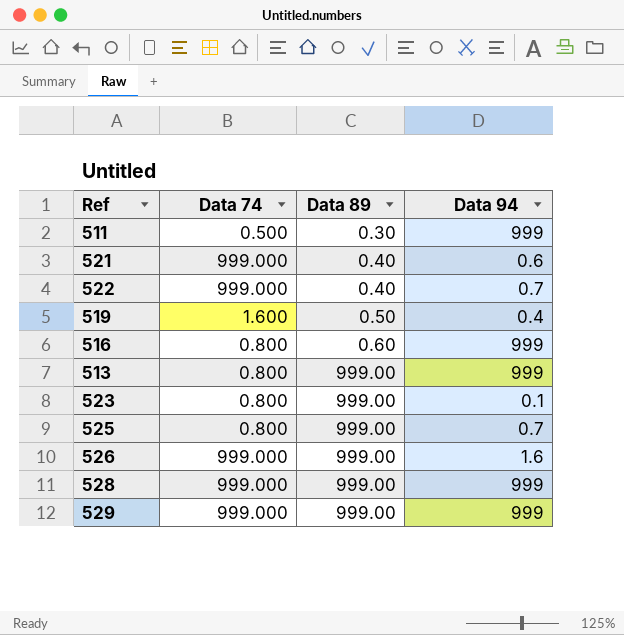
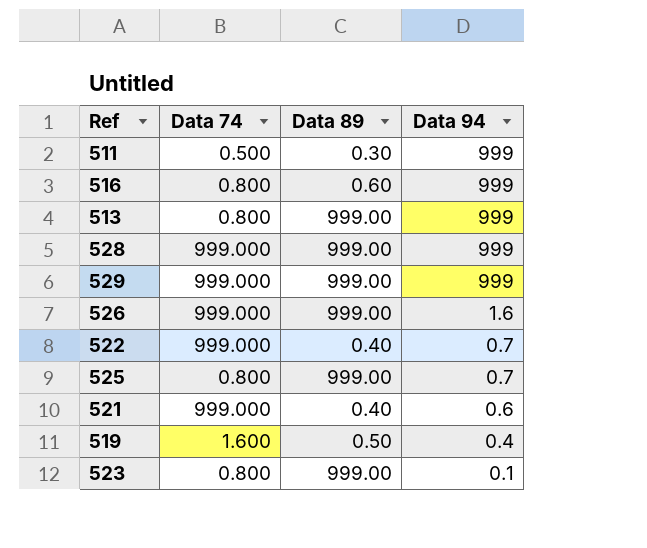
row order: Data 89 ascending -> Data 94 descending

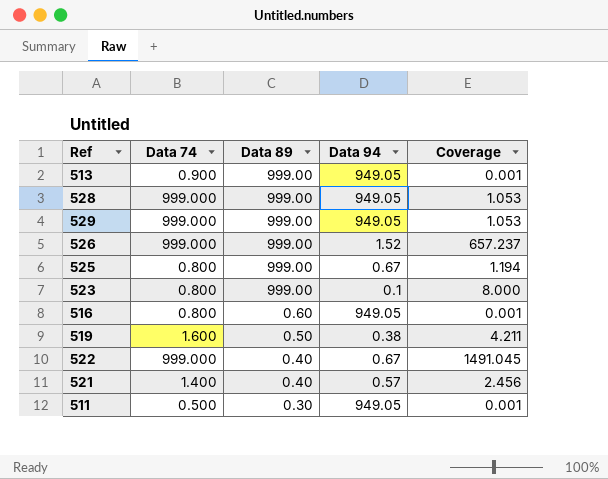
row order: Data 94 descending -> Data 89 descending
column Coverage | formula: none -> [Data 74] / [Data 94]
513 | Data 74: 0.800 -> 0.900
513 | Data 94: 999 -> 949.05
528 | Data 94: 999 -> 949.05
529 | Data 94: 999 -> 949.05
526 | Data 94: 1.6 -> 1.52
525 | Data 94: 0.7 -> 0.67
516 | Data 94: 999 -> 949.05
519 | Data 94: 0.4 -> 0.38
522 | Data 94: 0.7 -> 0.67
521 | Data 74: 999.000 -> 1.400
521 | Data 94: 0.6 -> 0.57
511 | Data 94: 999 -> 949.05

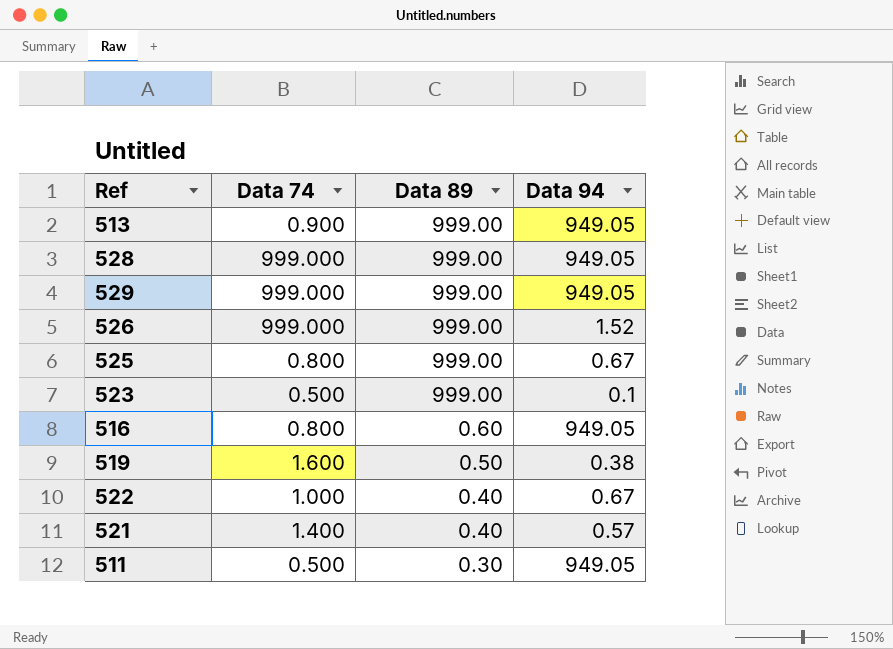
column Coverage | formula: [Data 74] / [Data 94] -> none
523 | Data 74: 0.800 -> 0.500
522 | Data 74: 999.000 -> 1.000

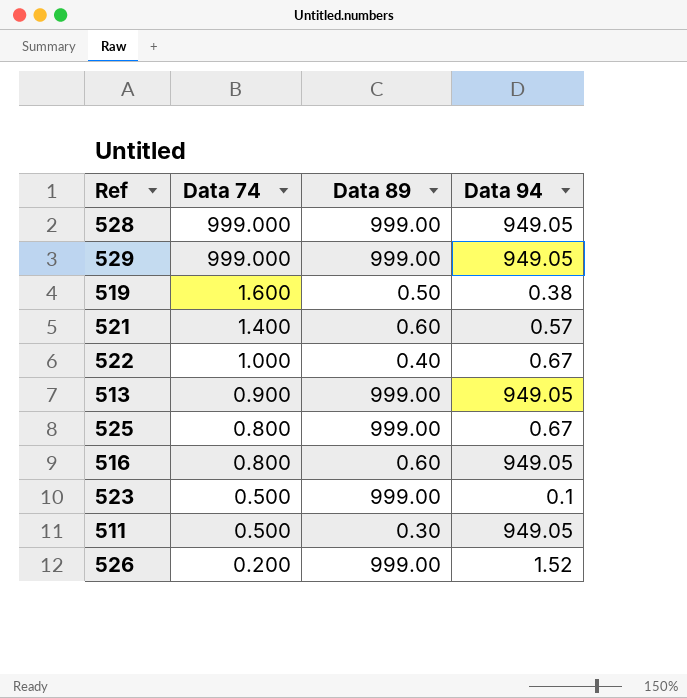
row order: Data 89 descending -> Data 74 descending
521 | Data 89: 0.40 -> 0.60
526 | Data 74: 999.000 -> 0.200

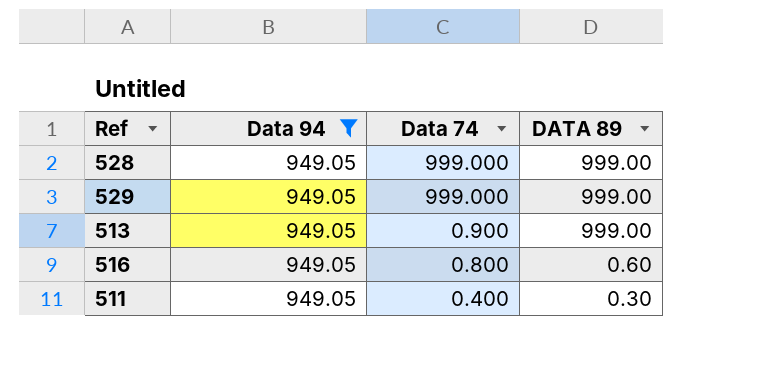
filter: none -> Data 94 = 949.05
column Data 94 | position: 4 -> 2
column name: Data 89 -> DATA 89
511 | Data 74: 0.500 -> 0.400

